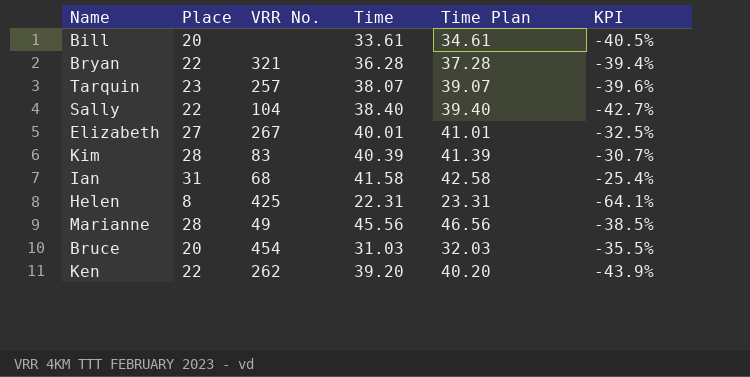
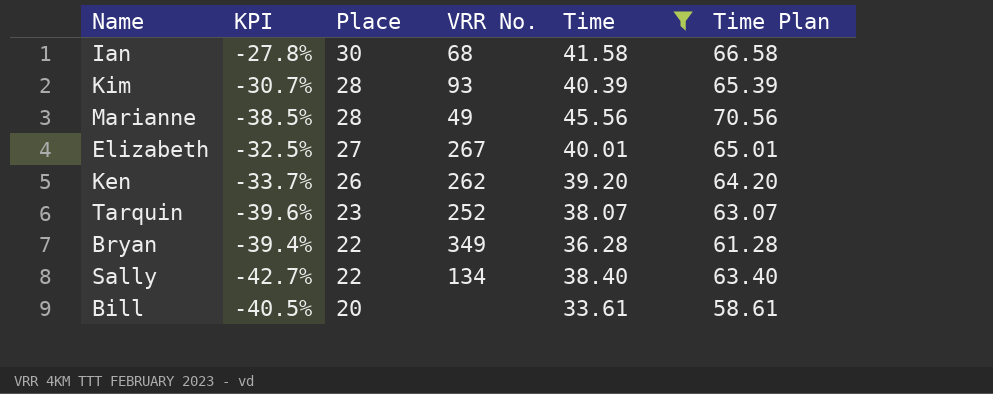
filter: none -> Time >= 33.61
row order: none -> Place descending
column KPI | position: 6 -> 2
column Time Plan | formula: [Time] + 1 -> [Time] + 25
Ian | KPI: -25.4% -> -27.8%
Ian | Place: 31 -> 30
Kim | VRR No.: 83 -> 93
Ken | KPI: -43.9% -> -33.7%
Ken | Place: 22 -> 26
Tarquin | VRR No.: 257 -> 252
Bryan | VRR No.: 321 -> 349
Sally | VRR No.: 104 -> 134

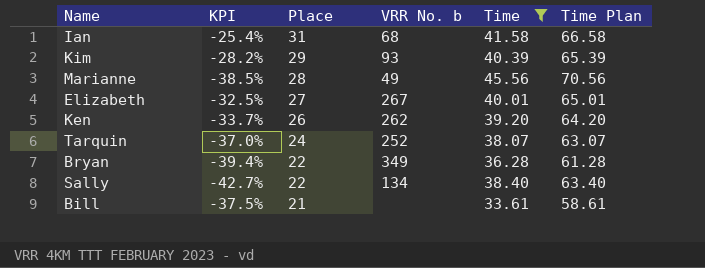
column name: VRR No. -> VRR No. b
Ian | KPI: -27.8% -> -25.4%
Ian | Place: 30 -> 31
Kim | KPI: -30.7% -> -28.2%
Kim | Place: 28 -> 29
Tarquin | KPI: -39.6% -> -37.0%
Tarquin | Place: 23 -> 24
Bill | KPI: -40.5% -> -37.5%
Bill | Place: 20 -> 21

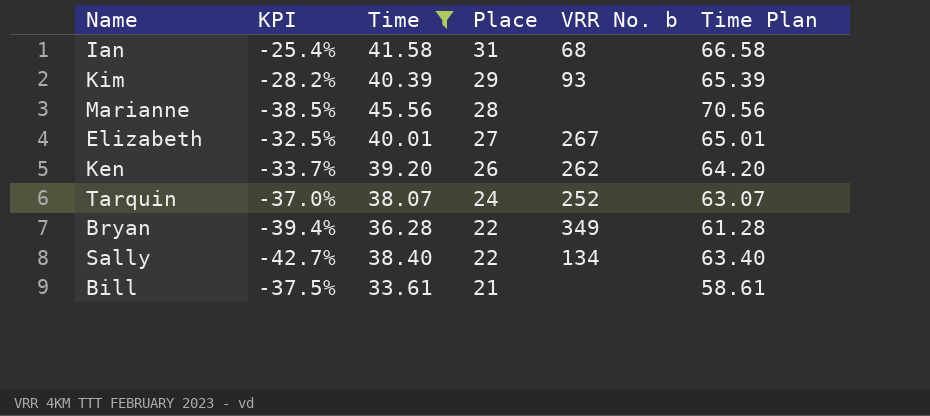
column Time | position: 5 -> 3
Marianne | VRR No. b: 49 -> none

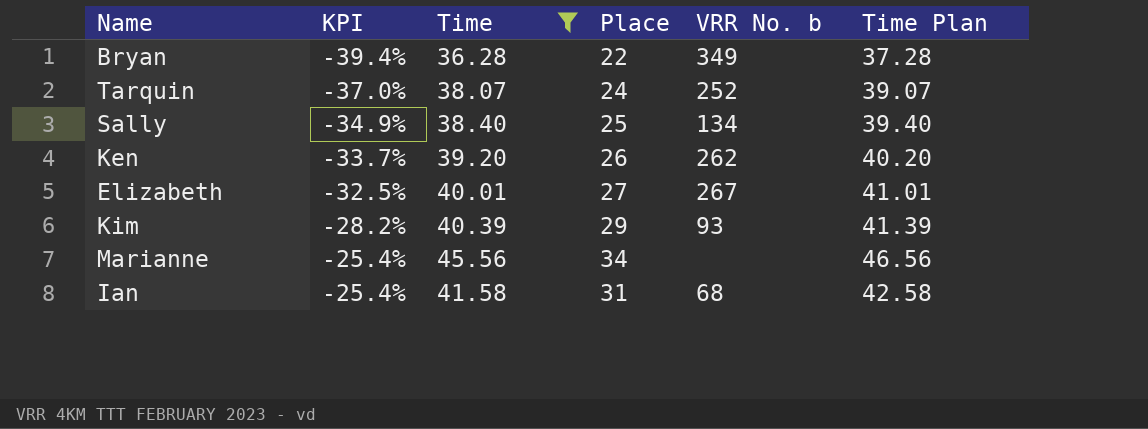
row order: Place descending -> KPI ascending
column Time Plan | formula: [Time] + 25 -> [Time] + 1
row Bill: -37.5% | 33.61 | 21 | none | 58.61 -> none
Sally | KPI: -42.7% -> -34.9%
Sally | Place: 22 -> 25
Marianne | KPI: -38.5% -> -25.4%
Marianne | Place: 28 -> 34

